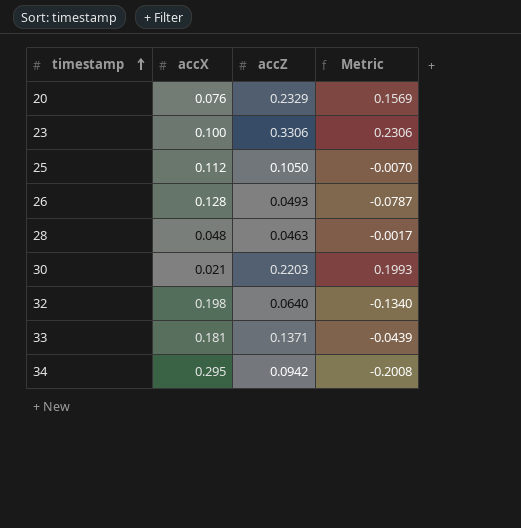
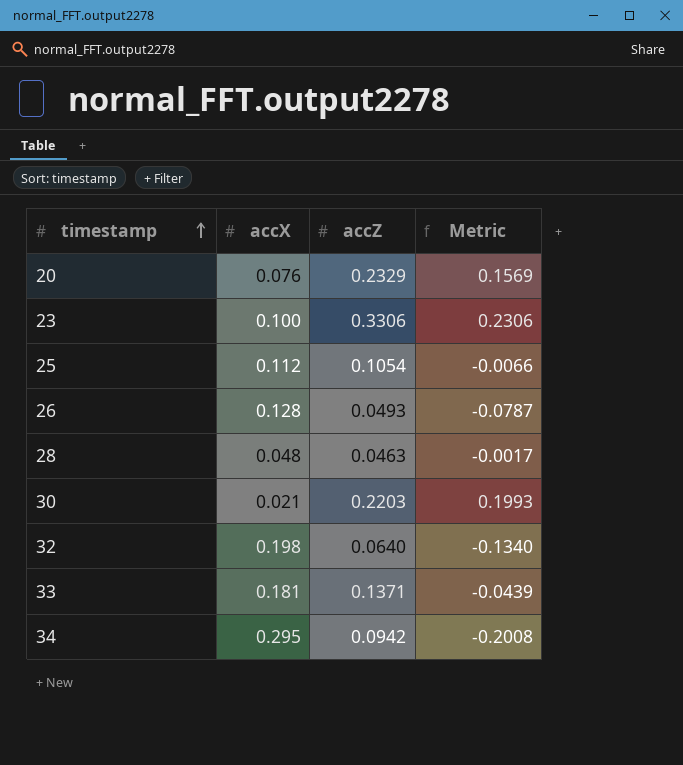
25 | accZ: 0.1050 -> 0.1054
25 | Metric: -0.0070 -> -0.0066

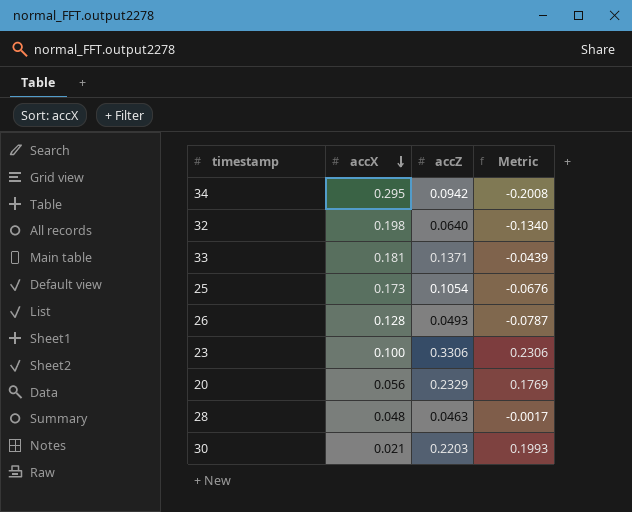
row order: timestamp ascending -> accX descending
25 | accX: 0.112 -> 0.173
25 | Metric: -0.0066 -> -0.0676
20 | accX: 0.076 -> 0.056
20 | Metric: 0.1569 -> 0.1769

